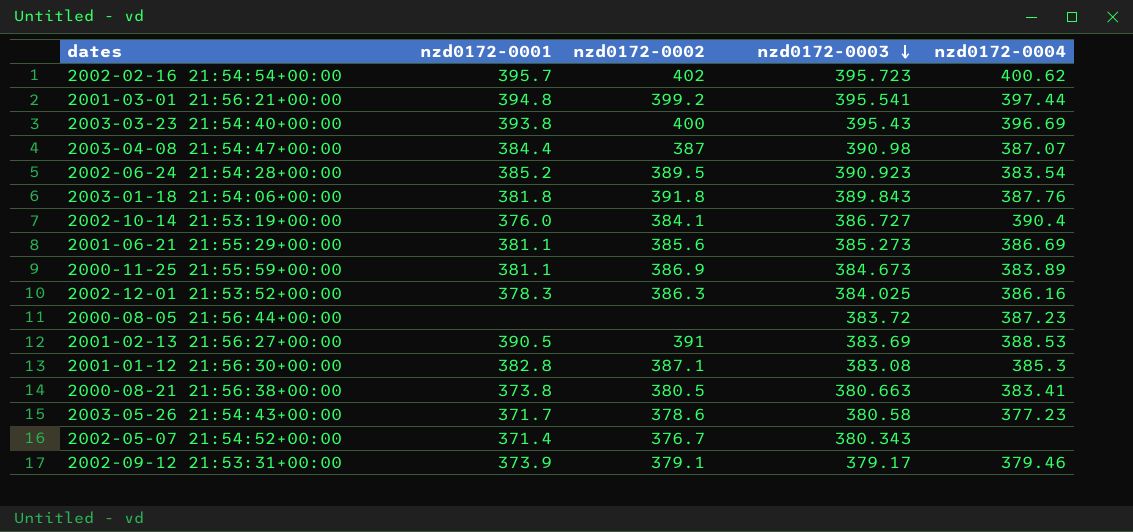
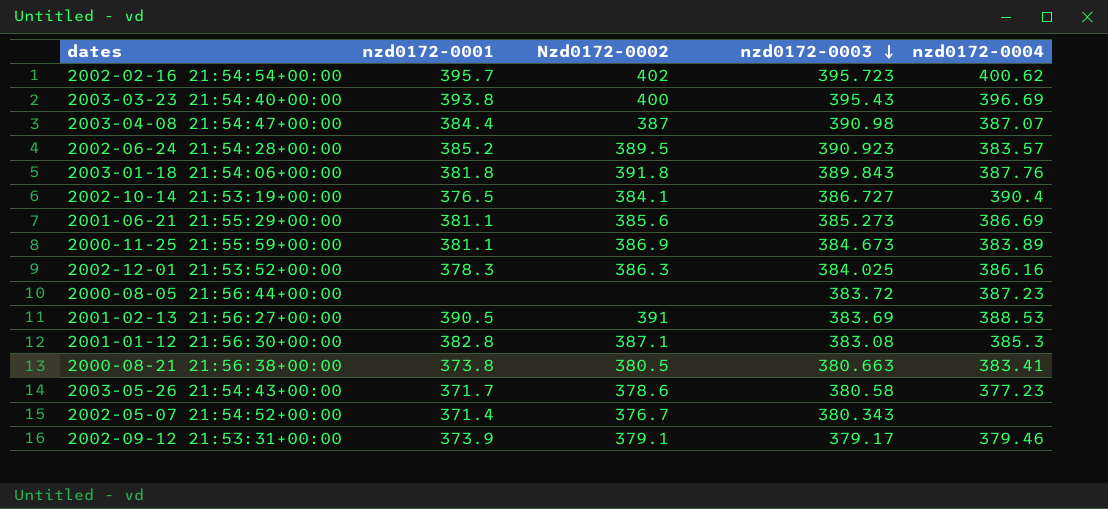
column name: nzd0172-0002 -> Nzd0172-0002
row 2001-03-01 21:56:21+00:00: 394.8 | 399.2 | 395.541 | 397.44 -> none
2002-06-24 21:54:28+00:00 | nzd0172-0004: 383.54 -> 383.57
2002-10-14 21:53:19+00:00 | nzd0172-0001: 376.0 -> 376.5

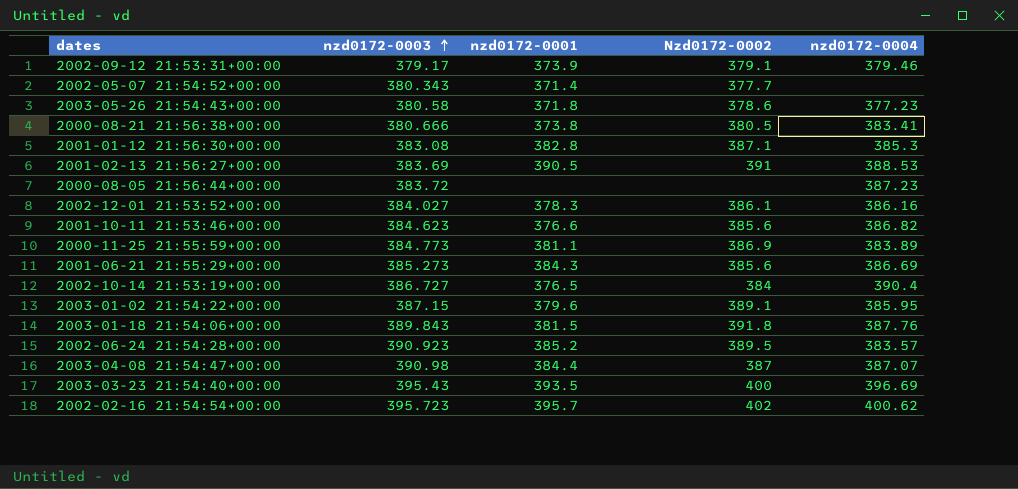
row order: nzd0172-0003 descending -> nzd0172-0003 ascending
column nzd0172-0003 | position: 4 -> 2
2002-05-07 21:54:52+00:00 | Nzd0172-0002: 376.7 -> 377.7
2003-05-26 21:54:43+00:00 | nzd0172-0001: 371.7 -> 371.8
2000-08-21 21:56:38+00:00 | nzd0172-0003: 380.663 -> 380.666
2002-12-01 21:53:52+00:00 | nzd0172-0003: 384.025 -> 384.027
2002-12-01 21:53:52+00:00 | Nzd0172-0002: 386.3 -> 386.1
row 2001-10-11 21:53:46+00:00: none -> 384.623 | 376.6 | 385.6 | 386.82
2000-11-25 21:55:59+00:00 | nzd0172-0003: 384.673 -> 384.773
2001-06-21 21:55:29+00:00 | nzd0172-0001: 381.1 -> 384.3
2002-10-14 21:53:19+00:00 | Nzd0172-0002: 384.1 -> 384
row 2003-01-02 21:54:22+00:00: none -> 387.15 | 379.6 | 389.1 | 385.95
2003-01-18 21:54:06+00:00 | nzd0172-0001: 381.8 -> 381.5
2003-03-23 21:54:40+00:00 | nzd0172-0001: 393.8 -> 393.5

